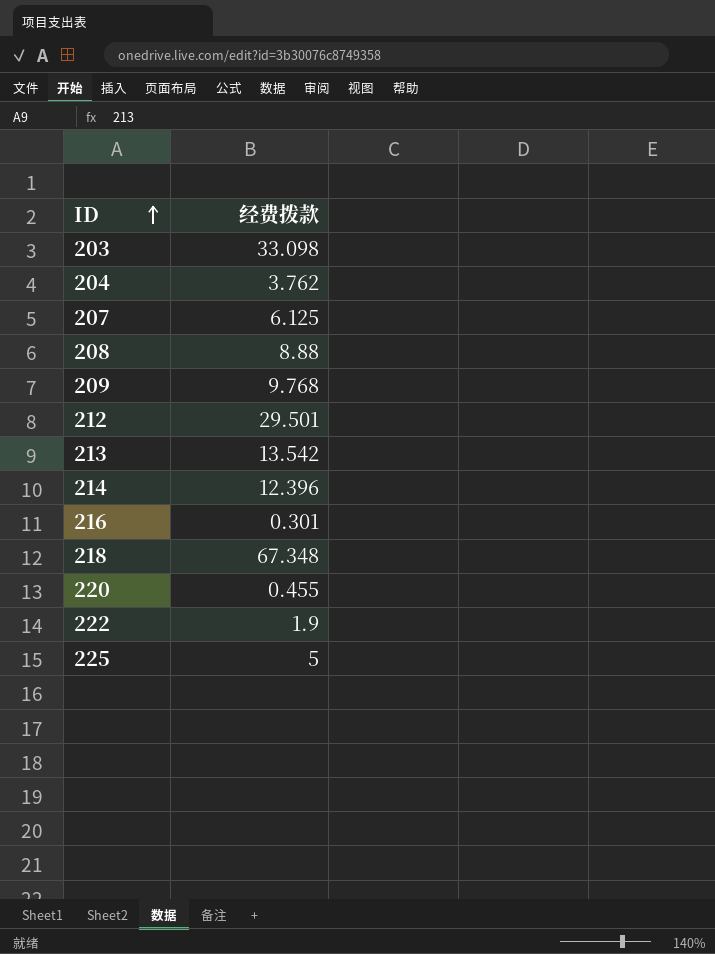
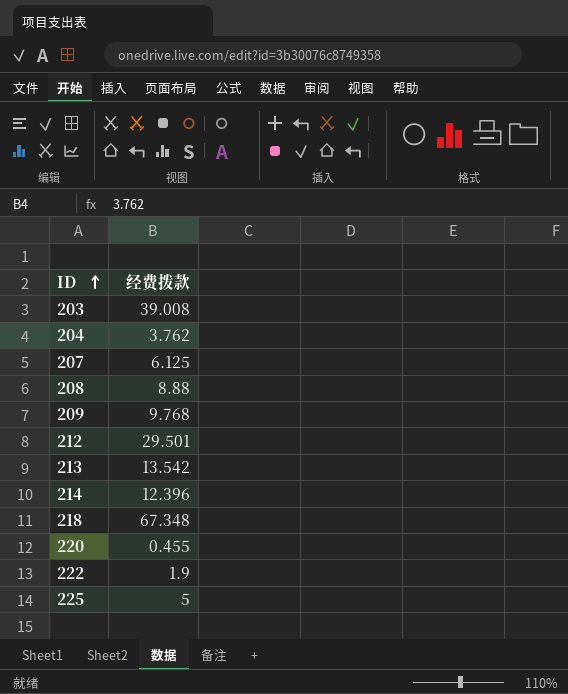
row 216: 0.301 -> none
203 | 经费拨款: 33.098 -> 39.008

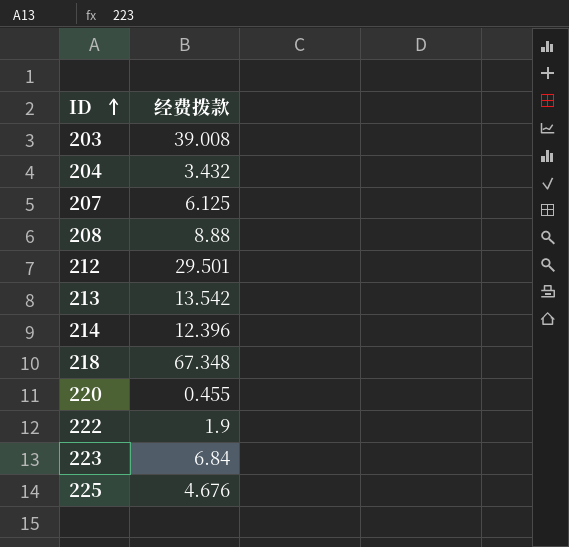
row 209: 9.768 -> none
204 | 经费拨款: 3.762 -> 3.432
row 223: none -> 6.84
225 | 经费拨款: 5 -> 4.676

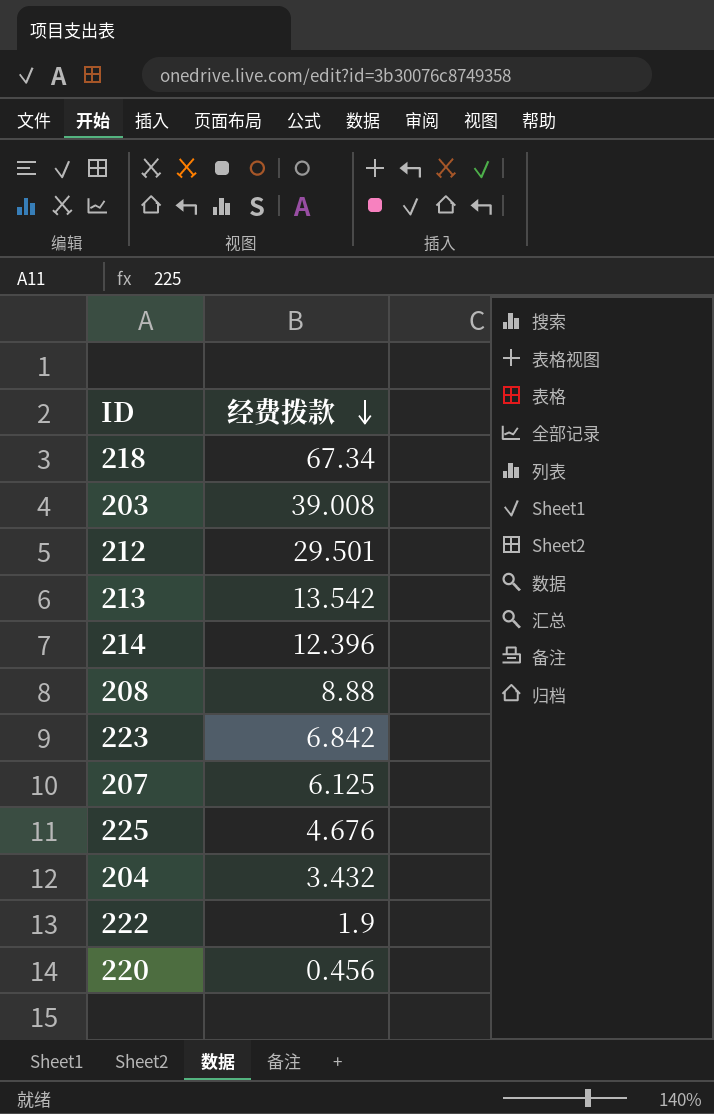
row order: ID ascending -> 经费拨款 descending
218 | 经费拨款: 67.348 -> 67.34
223 | 经费拨款: 6.84 -> 6.842
220 | 经费拨款: 0.455 -> 0.456

